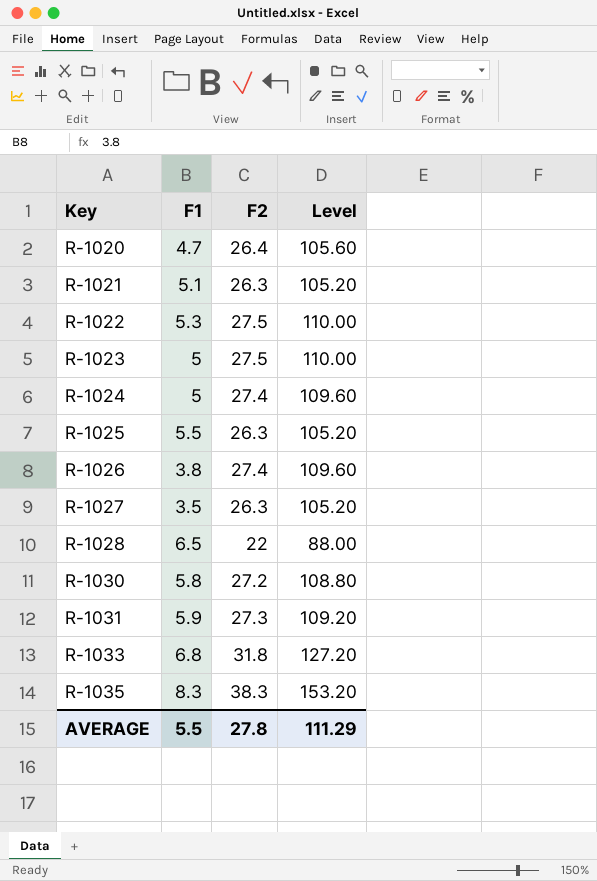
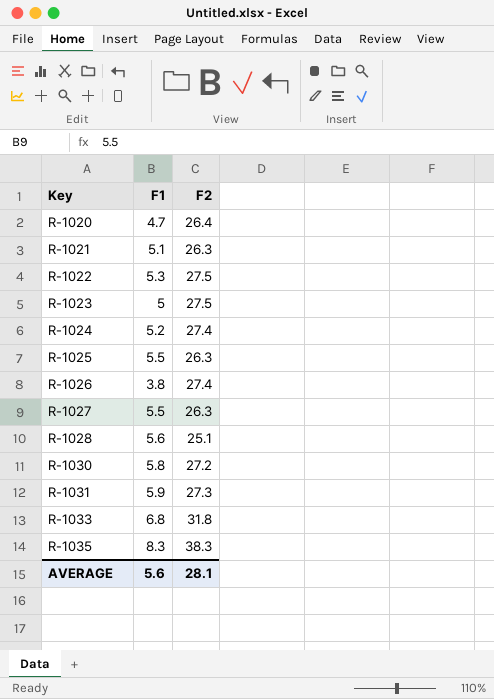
column Level | formula: [F2] * 4 -> none
R-1024 | F1: 5 -> 5.2
R-1027 | F1: 3.5 -> 5.5
R-1028 | F1: 6.5 -> 5.6
R-1028 | F2: 22 -> 25.1
AVERAGE | F1: 5.5 -> 5.6
AVERAGE | F2: 27.8 -> 28.1

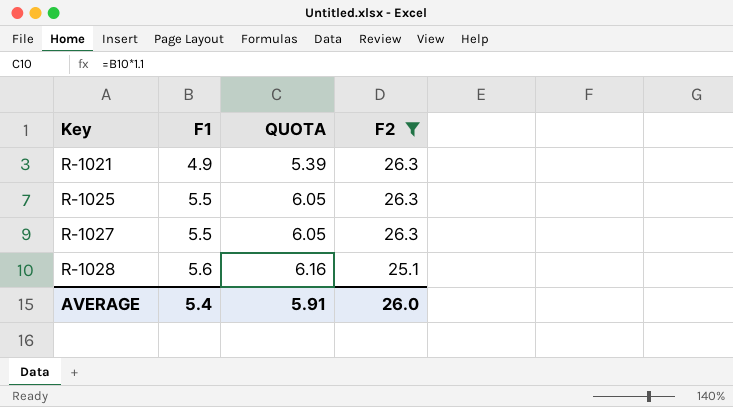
filter: none -> F2 <= 26.3
column QUOTA | formula: none -> [F1] * 1.1
R-1021 | F1: 5.1 -> 4.9
AVERAGE | F1: 5.6 -> 5.4
AVERAGE | F2: 28.1 -> 26.0

